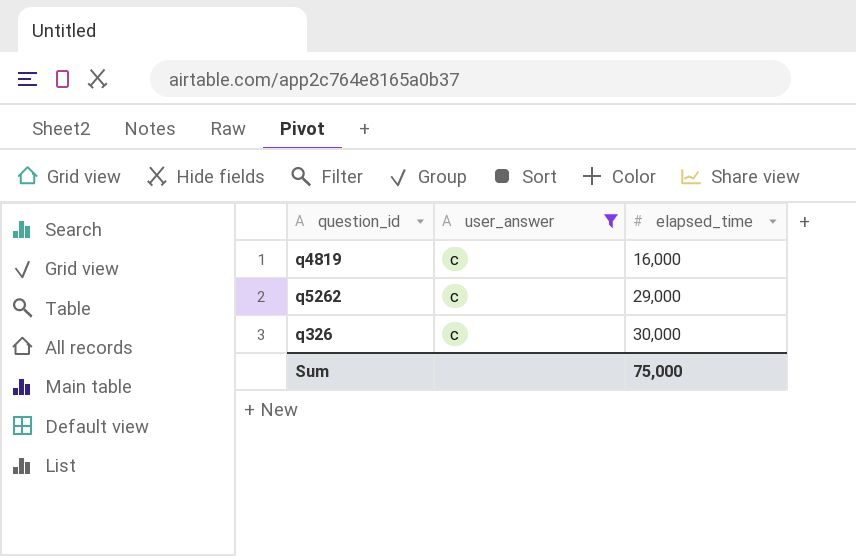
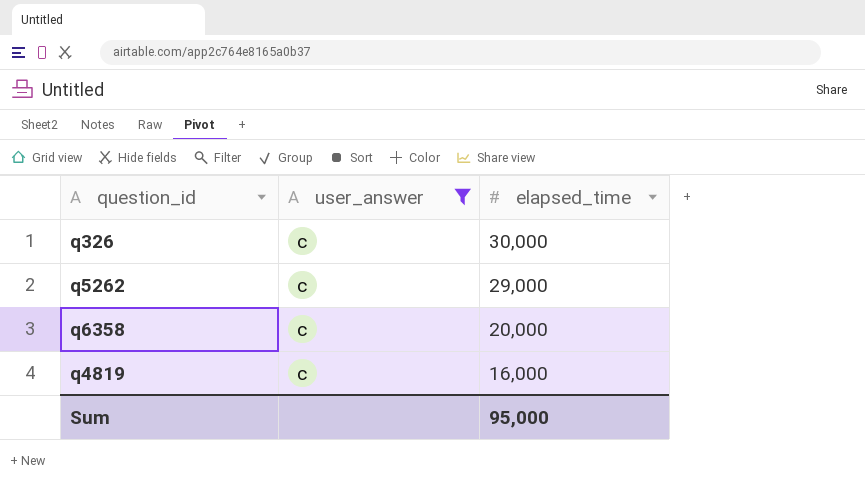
row order: elapsed_time ascending -> elapsed_time descending
row q6358: none -> c | 20,000
Sum | elapsed_time: 75,000 -> 95,000

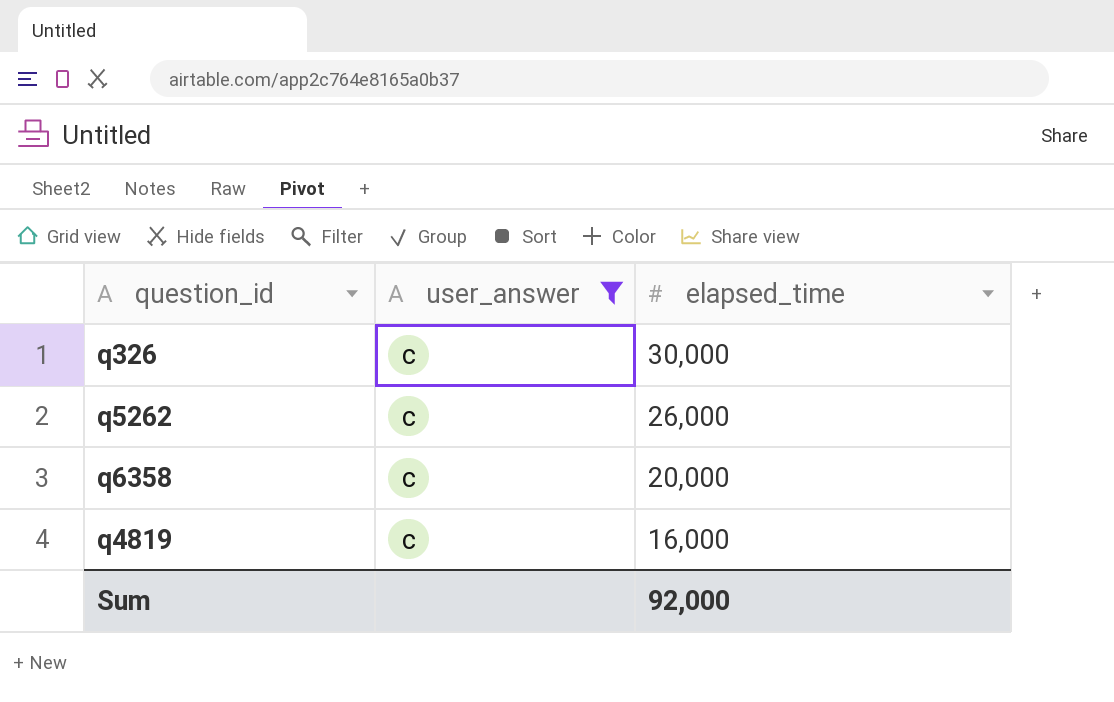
q5262 | elapsed_time: 29,000 -> 26,000
Sum | elapsed_time: 95,000 -> 92,000

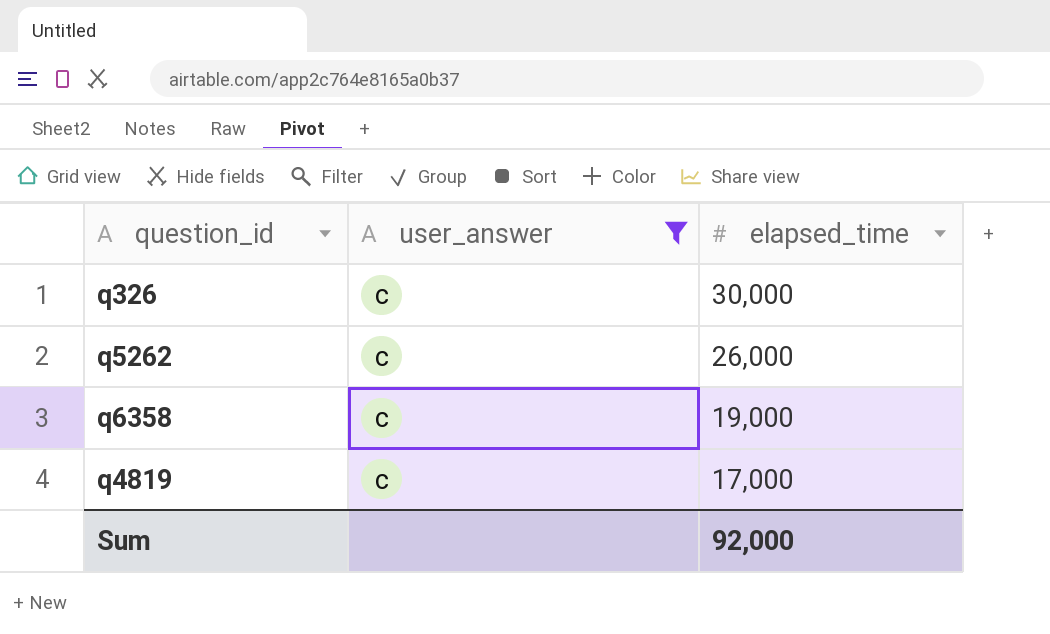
q6358 | elapsed_time: 20,000 -> 19,000
q4819 | elapsed_time: 16,000 -> 17,000

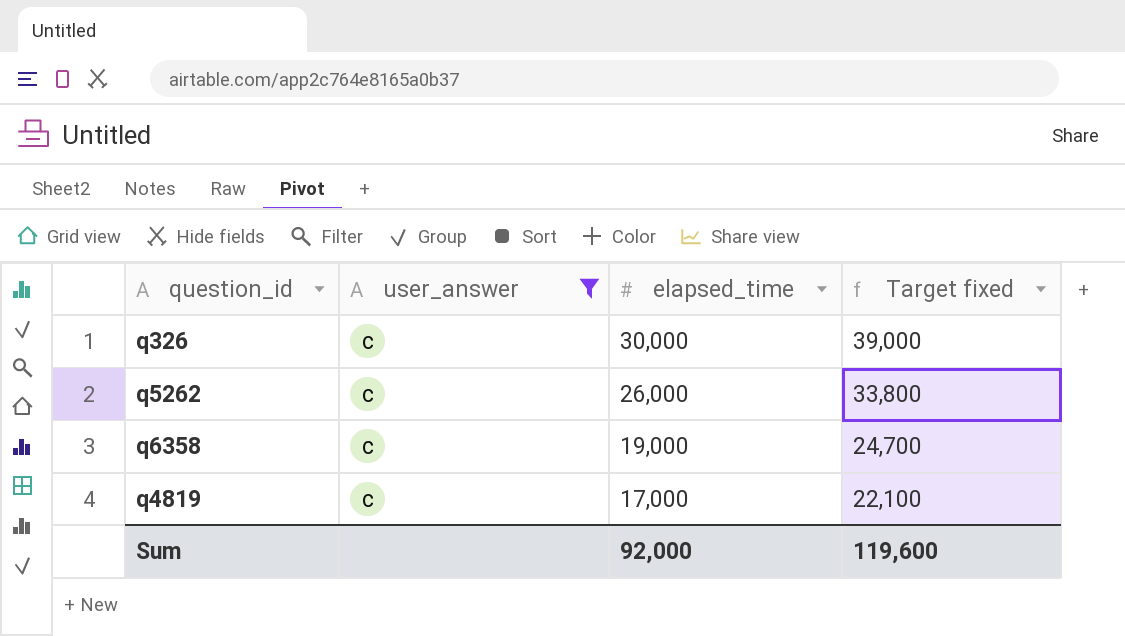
column Target fixed | formula: none -> [elapsed_time] * 1.3

